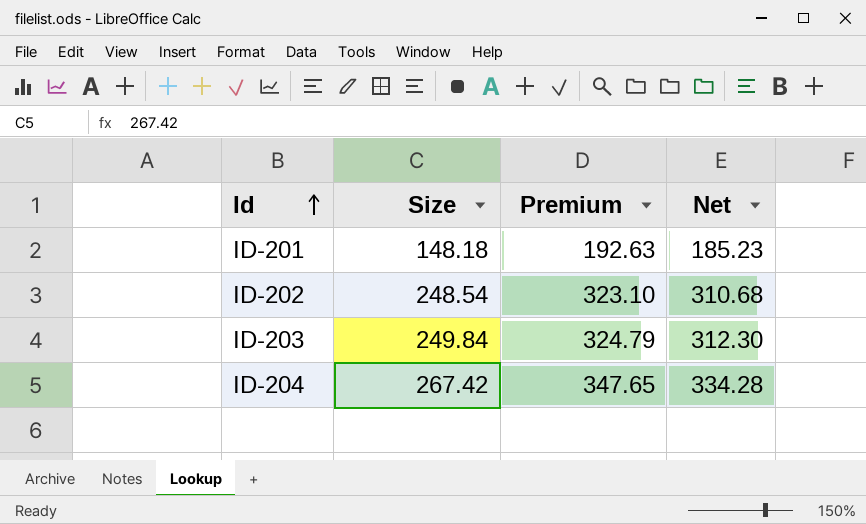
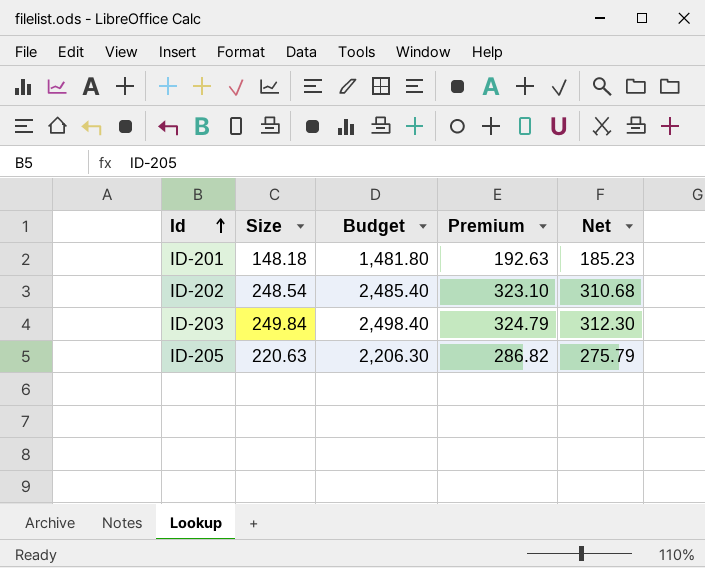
column Budget | formula: none -> [Size] * 10
row ID-204: 267.42 | 347.65 | 334.28 -> none
row ID-205: none -> 220.63 | 2,206.30 | 286.82 | 275.79

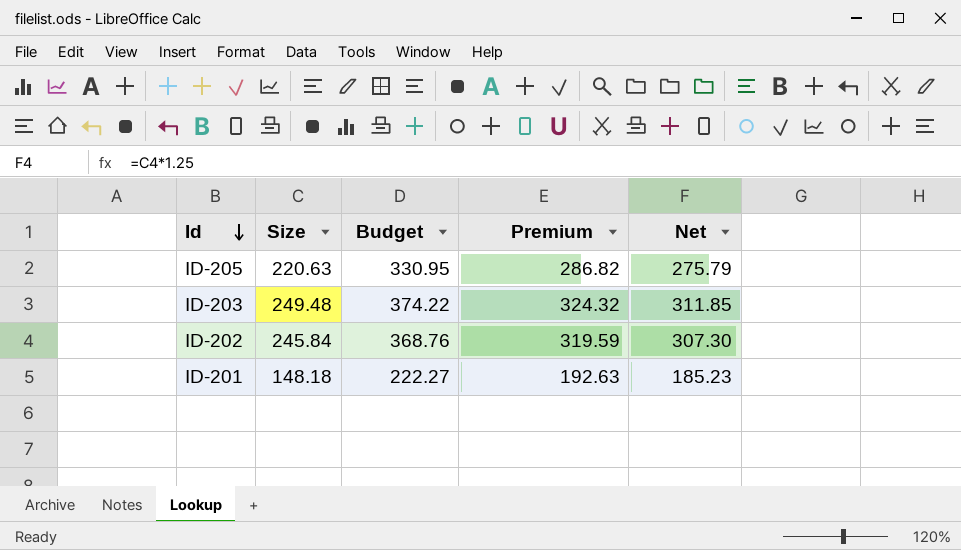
row order: Id ascending -> Id descending
column Budget | formula: [Size] * 10 -> [Size] * 1.5
ID-203 | Size: 249.84 -> 249.48
ID-203 | Premium: 324.79 -> 324.32
ID-203 | Net: 312.30 -> 311.85
ID-202 | Size: 248.54 -> 245.84
ID-202 | Premium: 323.10 -> 319.59
ID-202 | Net: 310.68 -> 307.30

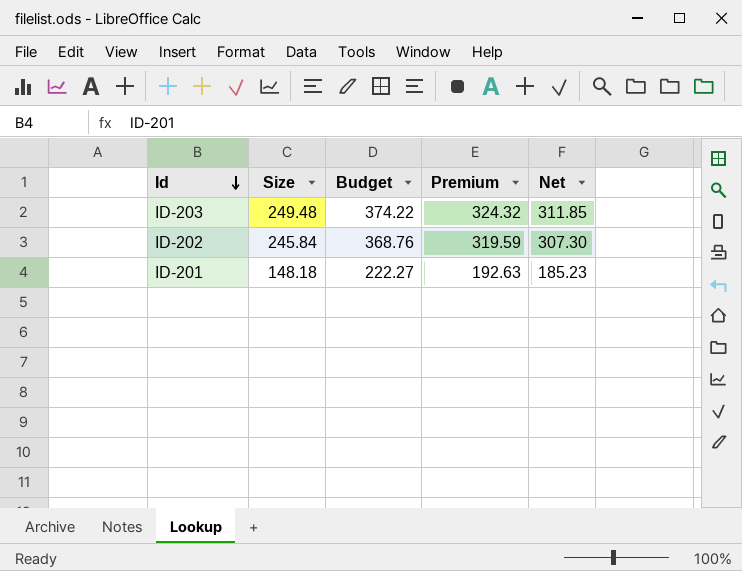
row ID-205: 220.63 | 330.95 | 286.82 | 275.79 -> none

